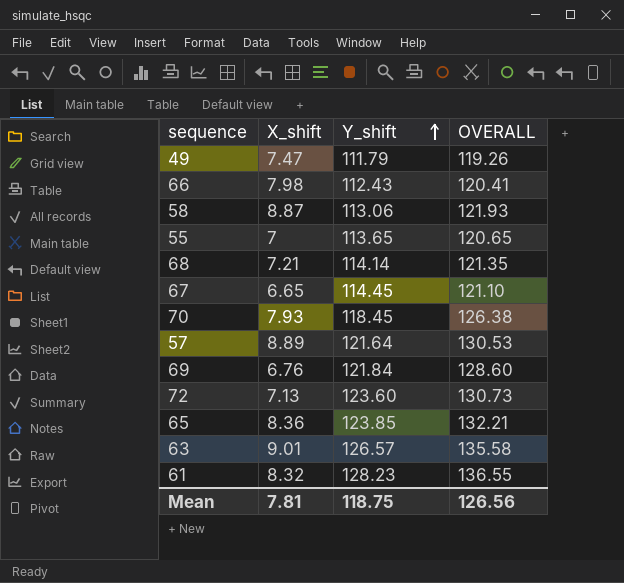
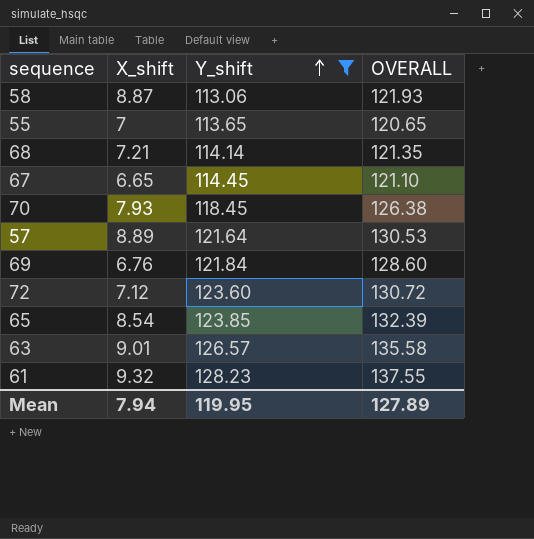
filter: none -> Y_shift >= 113.06
72 | X_shift: 7.13 -> 7.12
72 | OVERALL: 130.73 -> 130.72
65 | X_shift: 8.36 -> 8.54
65 | OVERALL: 132.21 -> 132.39
61 | X_shift: 8.32 -> 9.32
61 | OVERALL: 136.55 -> 137.55
Mean | X_shift: 7.81 -> 7.94
Mean | Y_shift: 118.75 -> 119.95
Mean | OVERALL: 126.56 -> 127.89

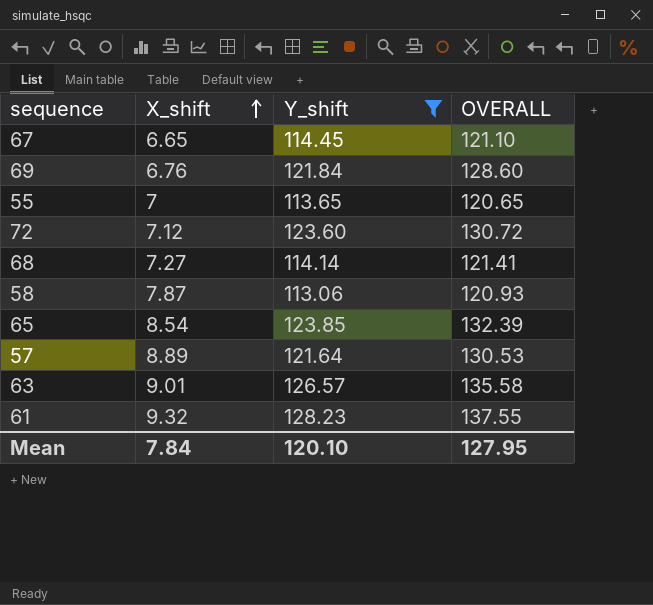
row order: Y_shift ascending -> X_shift ascending
row 70: 7.93 | 118.45 | 126.38 -> none
68 | X_shift: 7.21 -> 7.27
68 | OVERALL: 121.35 -> 121.41
58 | X_shift: 8.87 -> 7.87
58 | OVERALL: 121.93 -> 120.93
Mean | X_shift: 7.94 -> 7.84
Mean | Y_shift: 119.95 -> 120.10
Mean | OVERALL: 127.89 -> 127.95

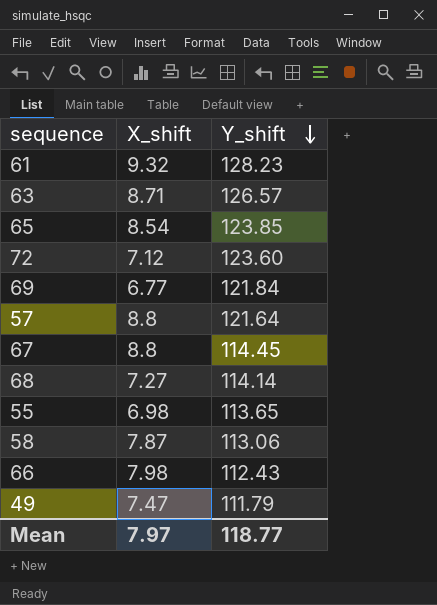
filter: Y_shift >= 113.06 -> none
row order: X_shift ascending -> Y_shift descending
column OVERALL | formula: [X_shift] + [Y_shift] -> none
63 | X_shift: 9.01 -> 8.71
69 | X_shift: 6.76 -> 6.77
57 | X_shift: 8.89 -> 8.8
67 | X_shift: 6.65 -> 8.8
55 | X_shift: 7 -> 6.98
Mean | X_shift: 7.84 -> 7.97
Mean | Y_shift: 120.10 -> 118.77

